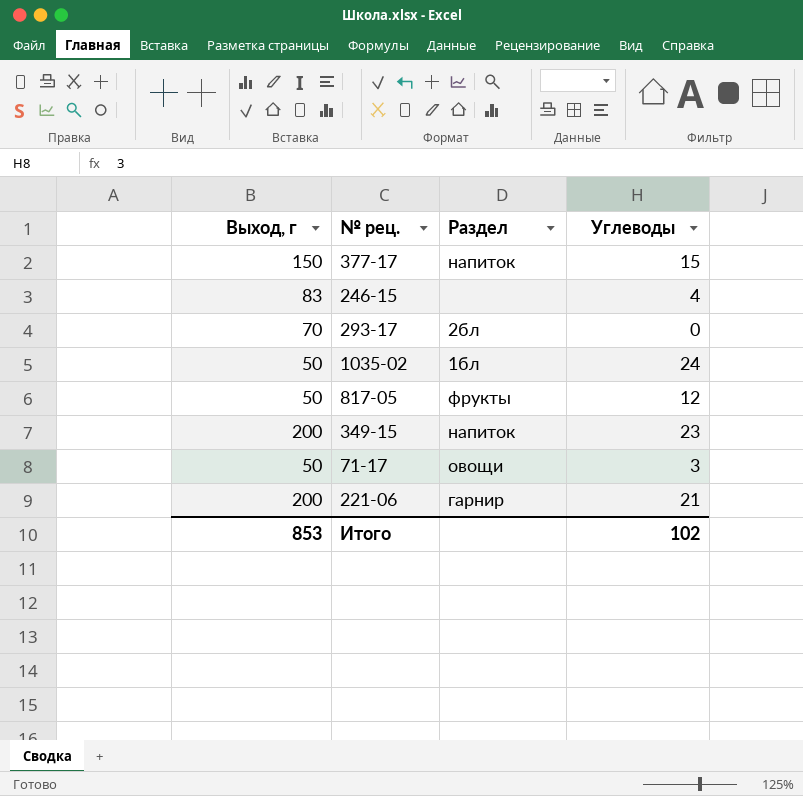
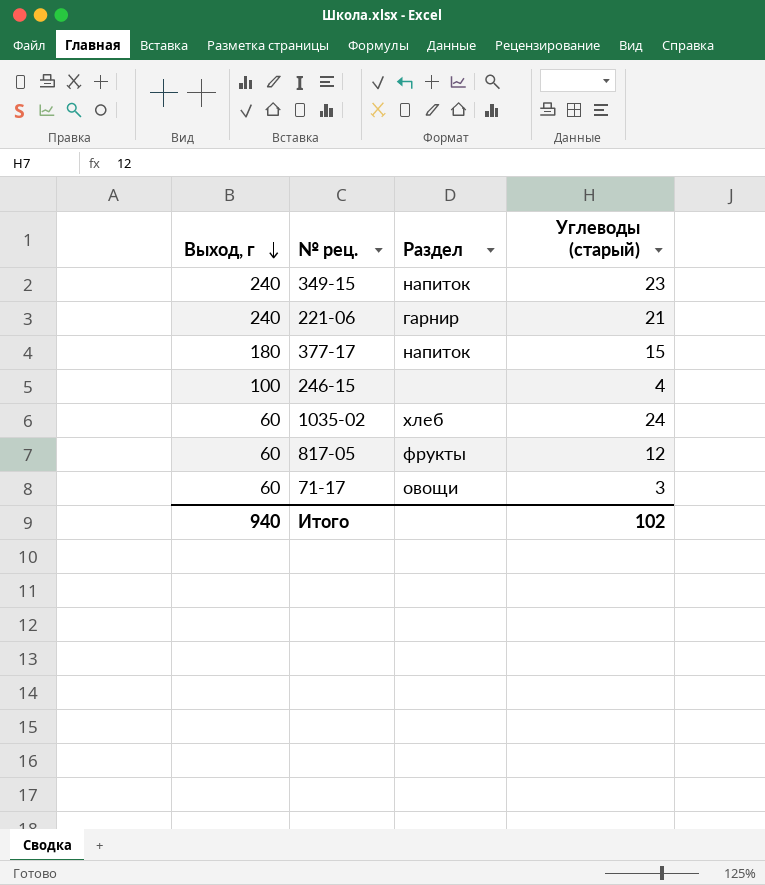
row order: none -> Выход, г descending
column name: Углеводы -> Углеводы (старый)
row 293-17: 70 | 2бл | 0 -> none
349-15 | Выход, г: 200 -> 240
221-06 | Выход, г: 200 -> 240
377-17 | Выход, г: 150 -> 180
246-15 | Выход, г: 83 -> 100
1035-02 | Выход, г: 50 -> 60
1035-02 | Раздел: 1бл -> хлеб
817-05 | Выход, г: 50 -> 60
71-17 | Выход, г: 50 -> 60
Итого | Выход, г: 853 -> 940

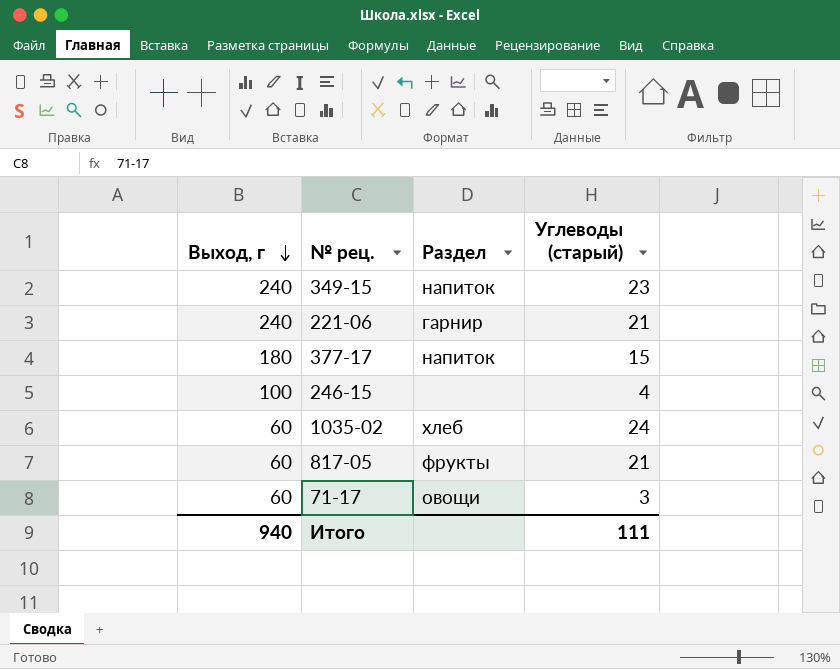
817-05 | Углеводы (старый): 12 -> 21
Итого | Углеводы (старый): 102 -> 111

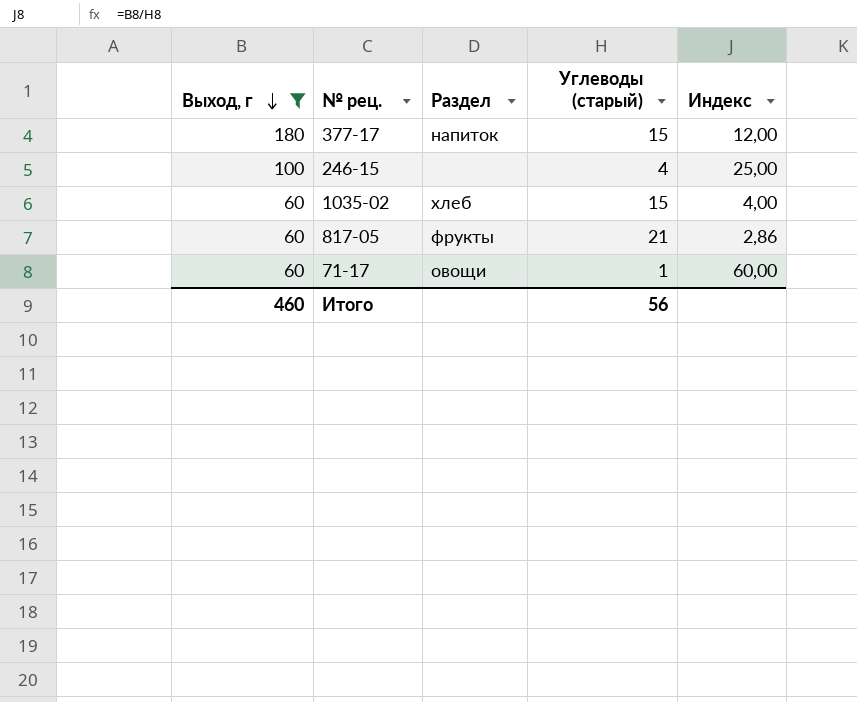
filter: none -> Выход, г != 240
column Индекс | formula: none -> [Выход, г] / [Углеводы (старый)]
1035-02 | Углеводы (старый): 24 -> 15
71-17 | Углеводы (старый): 3 -> 1
Итого | Выход, г: 940 -> 460
Итого | Углеводы (старый): 111 -> 56

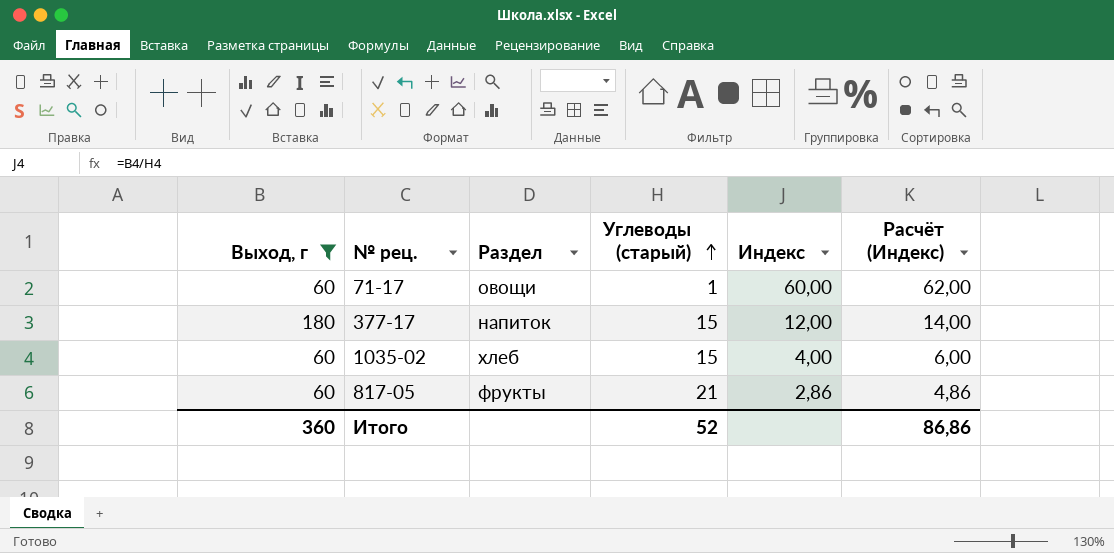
row order: Выход, г descending -> Углеводы (старый) ascending
column Расчёт (Индекс) | formula: none -> [Индекс] + 2
row 246-15: 100 | none | 4 | 25,00 -> none
Итого | Выход, г: 460 -> 360
Итого | Углеводы (старый): 56 -> 52

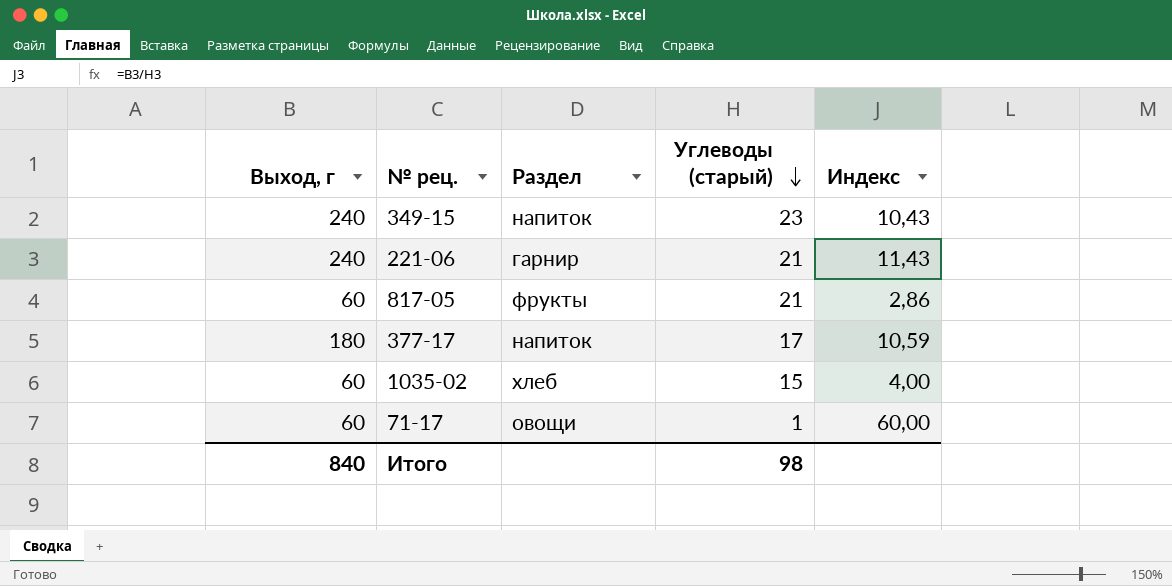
filter: Выход, г != 240 -> none
row order: Углеводы (старый) ascending -> Углеводы (старый) descending
column Расчёт (Индекс) | formula: [Индекс] + 2 -> none
377-17 | Углеводы (старый): 15 -> 17
377-17 | Индекс: 12,00 -> 10,59
Итого | Выход, г: 360 -> 840
Итого | Углеводы (старый): 52 -> 98

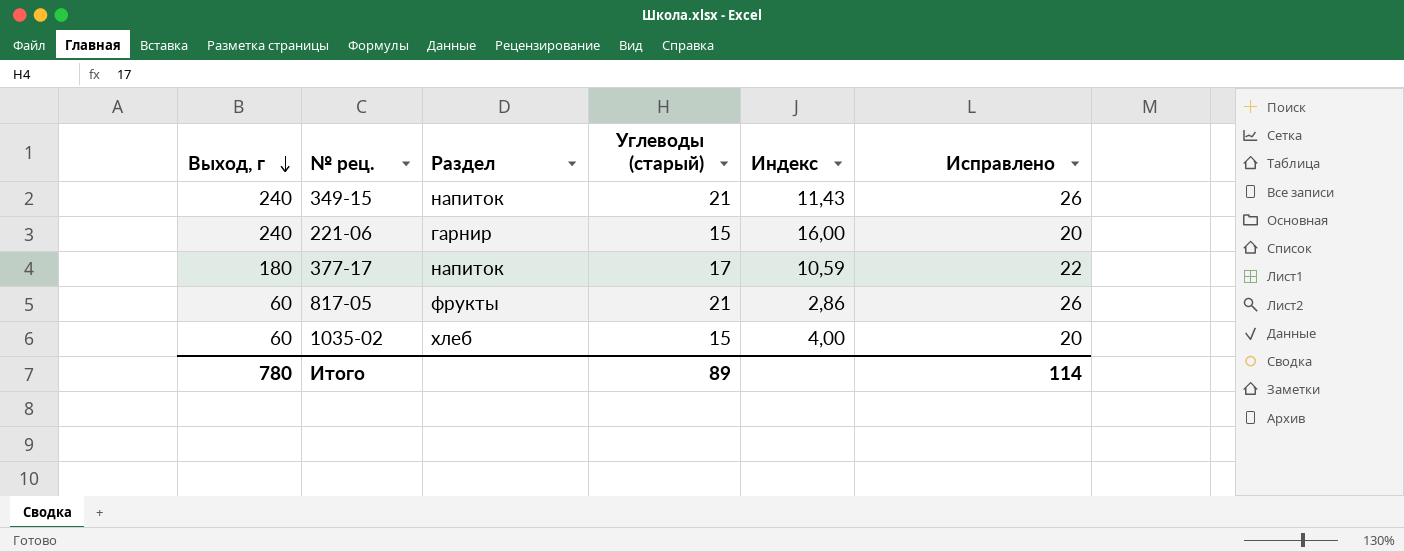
row order: Углеводы (старый) descending -> Выход, г descending
column Исправлено | formula: none -> [Углеводы (старый)] + 5
row 71-17: 60 | овощи | 1 | 60,00 -> none
349-15 | Углеводы (старый): 23 -> 21
349-15 | Индекс: 10,43 -> 11,43
221-06 | Углеводы (старый): 21 -> 15
221-06 | Индекс: 11,43 -> 16,00
Итого | Выход, г: 840 -> 780
Итого | Углеводы (старый): 98 -> 89

